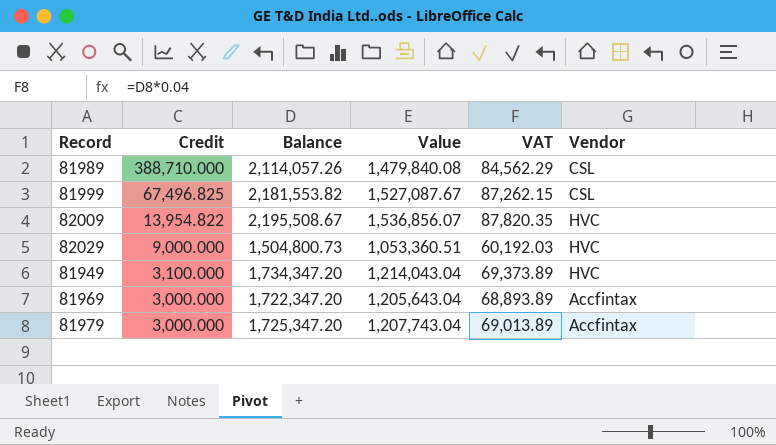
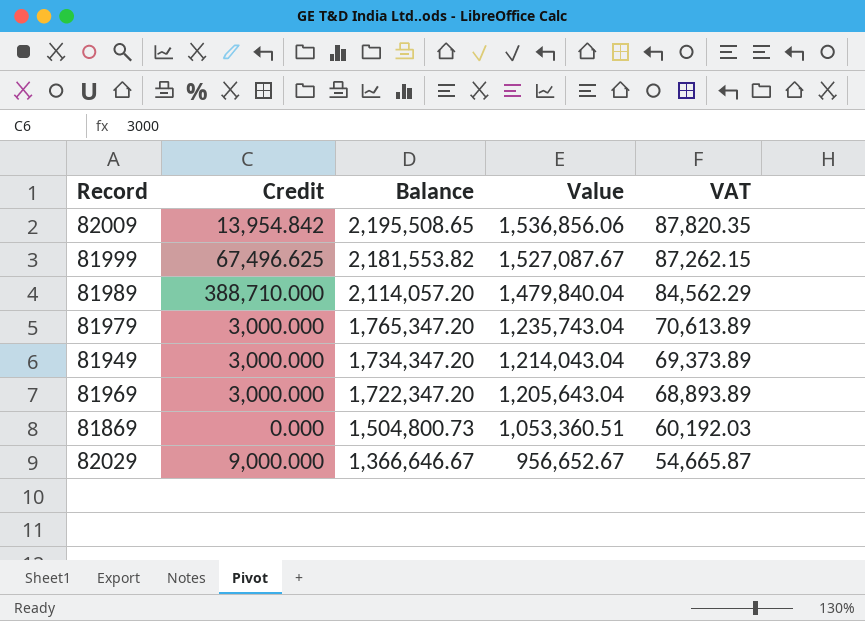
row order: Credit descending -> Balance descending
column Vendor | position: 6 -> none
82009 | Credit: 13,954.822 -> 13,954.842
82009 | Balance: 2,195,508.67 -> 2,195,508.65
82009 | Value: 1,536,856.07 -> 1,536,856.06
81999 | Credit: 67,496.825 -> 67,496.625
81989 | Balance: 2,114,057.26 -> 2,114,057.20
81989 | Value: 1,479,840.08 -> 1,479,840.04
81979 | Balance: 1,725,347.20 -> 1,765,347.20
81979 | Value: 1,207,743.04 -> 1,235,743.04
81979 | VAT: 69,013.89 -> 70,613.89
81949 | Credit: 3,100.000 -> 3,000.000
row 81869: none -> 0.000 | 1,504,800.73 | 1,053,360.51 | 60,192.03
82029 | Balance: 1,504,800.73 -> 1,366,646.67
82029 | Value: 1,053,360.51 -> 956,652.67
82029 | VAT: 60,192.03 -> 54,665.87

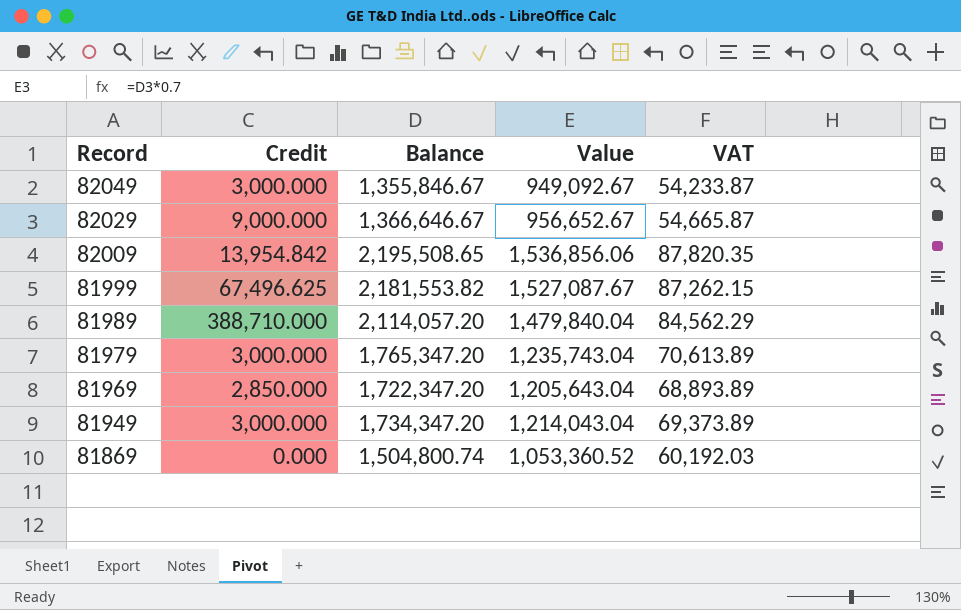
row order: Balance descending -> Record descending
row 82049: none -> 3,000.000 | 1,355,846.67 | 949,092.67 | 54,233.87
81969 | Credit: 3,000.000 -> 2,850.000
81869 | Balance: 1,504,800.73 -> 1,504,800.74
81869 | Value: 1,053,360.51 -> 1,053,360.52

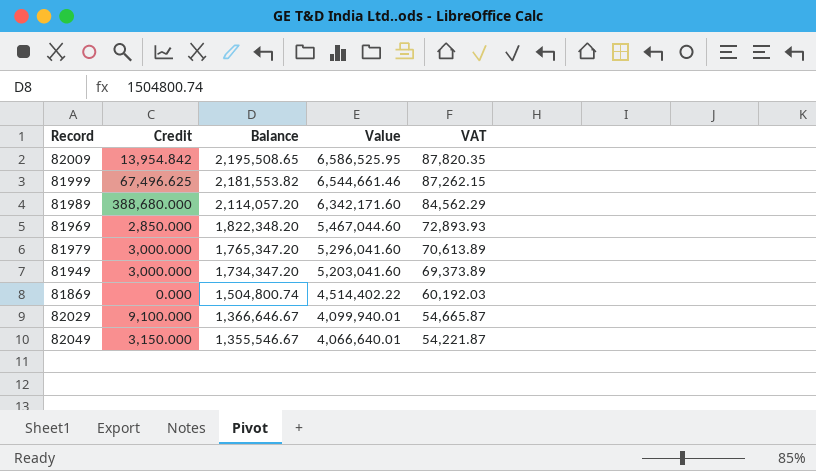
row order: Record descending -> Balance descending
column Value | formula: [Balance] * 0.7 -> [Balance] * 3
81989 | Credit: 388,710.000 -> 388,680.000
81969 | Balance: 1,722,347.20 -> 1,822,348.20
81969 | VAT: 68,893.89 -> 72,893.93
82029 | Credit: 9,000.000 -> 9,100.000
82049 | Credit: 3,000.000 -> 3,150.000
82049 | Balance: 1,355,846.67 -> 1,355,546.67
82049 | VAT: 54,233.87 -> 54,221.87

